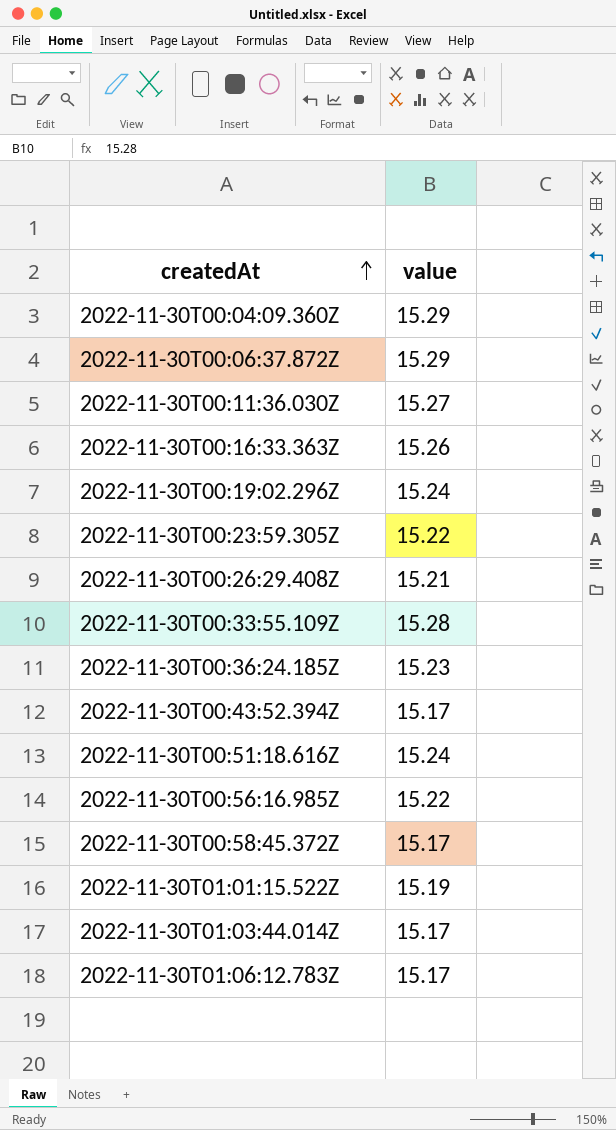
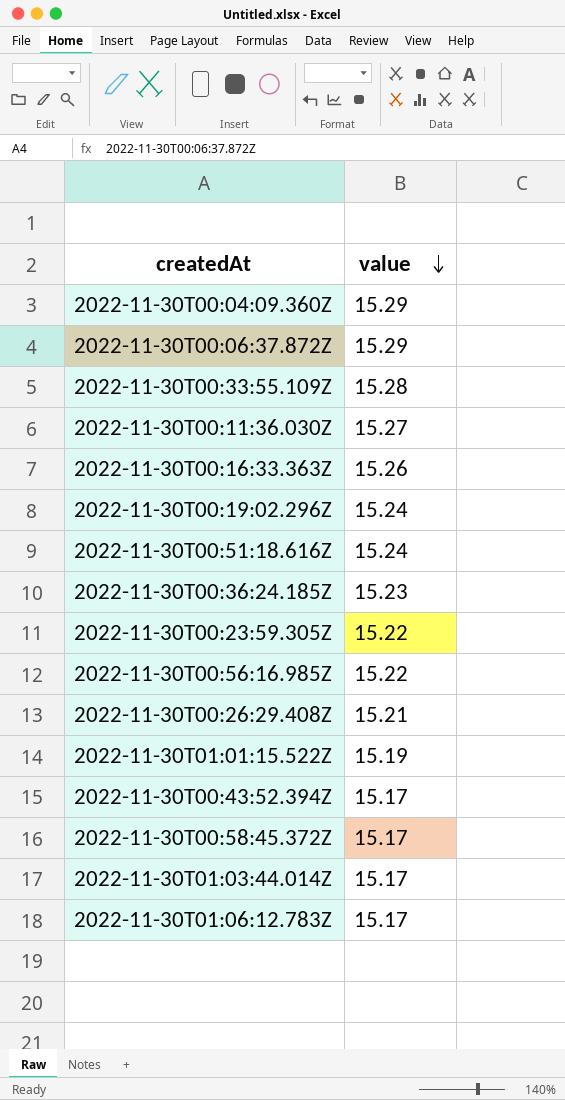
row order: createdAt ascending -> value descending

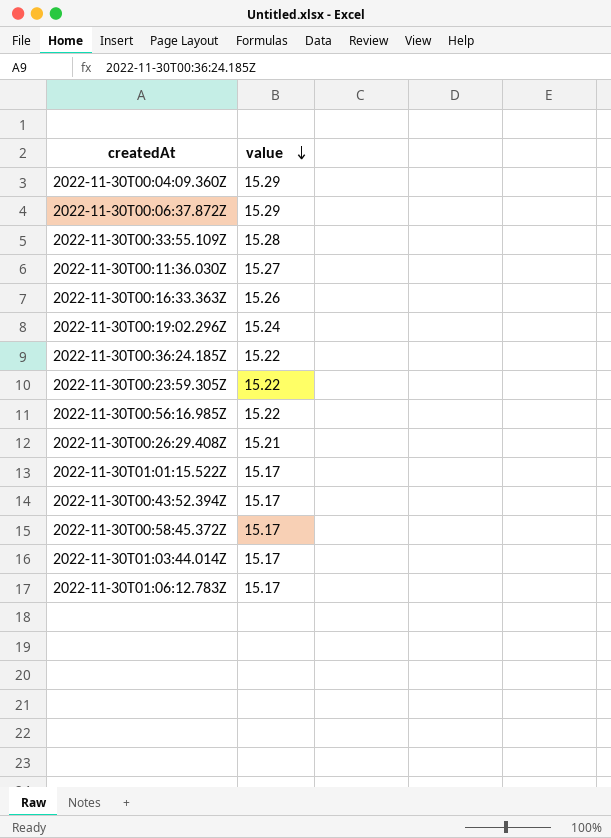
row 2022-11-30T00:51:18.616Z: 15.24 -> none
2022-11-30T00:36:24.185Z | value: 15.23 -> 15.22
2022-11-30T01:01:15.522Z | value: 15.19 -> 15.17

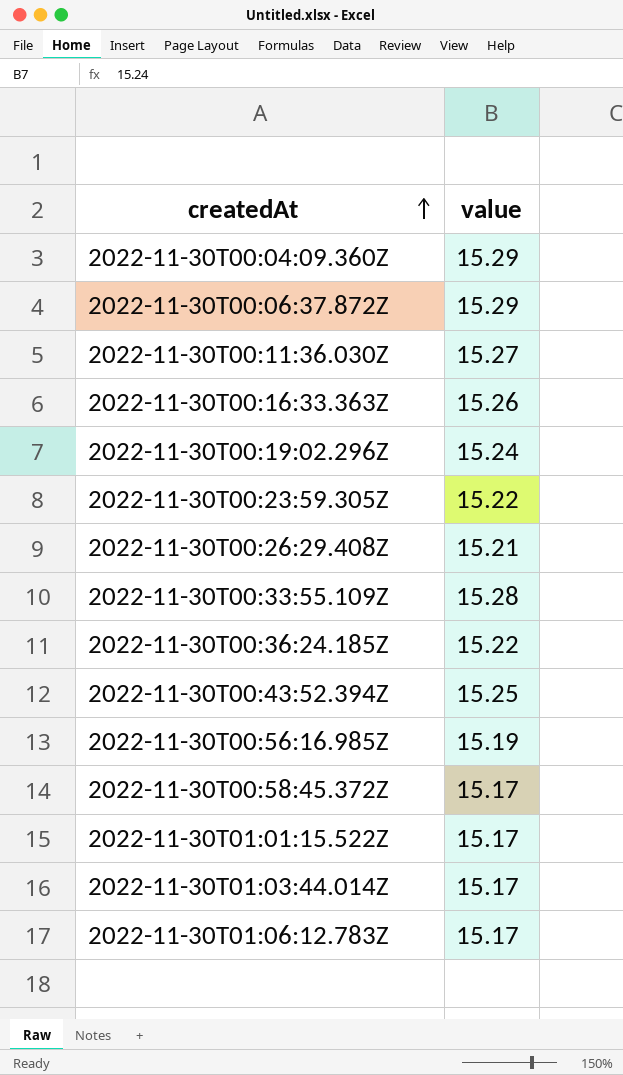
row order: value descending -> createdAt ascending
2022-11-30T00:43:52.394Z | value: 15.17 -> 15.25
2022-11-30T00:56:16.985Z | value: 15.22 -> 15.19

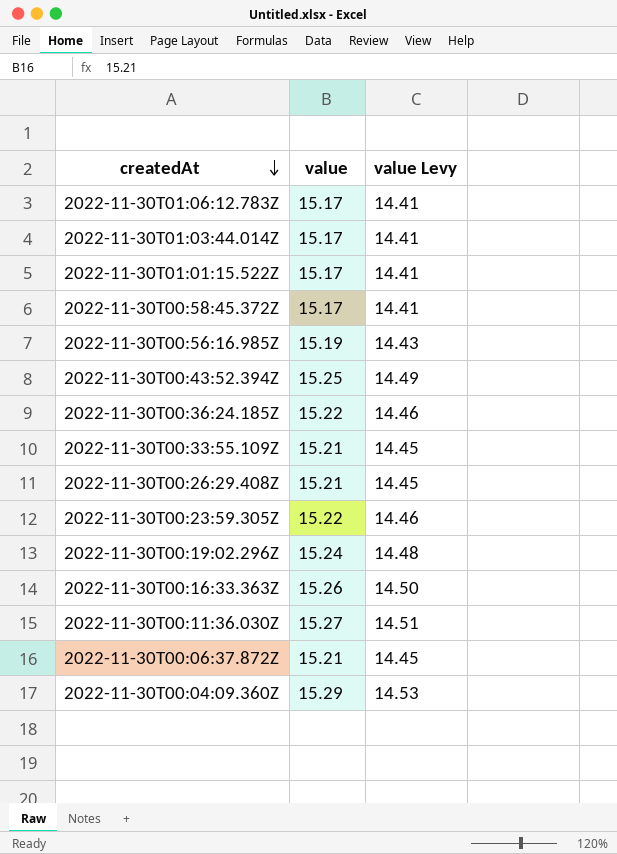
row order: createdAt ascending -> createdAt descending
column value Levy | formula: none -> [value] * 0.95
2022-11-30T00:33:55.109Z | value: 15.28 -> 15.21
2022-11-30T00:06:37.872Z | value: 15.29 -> 15.21

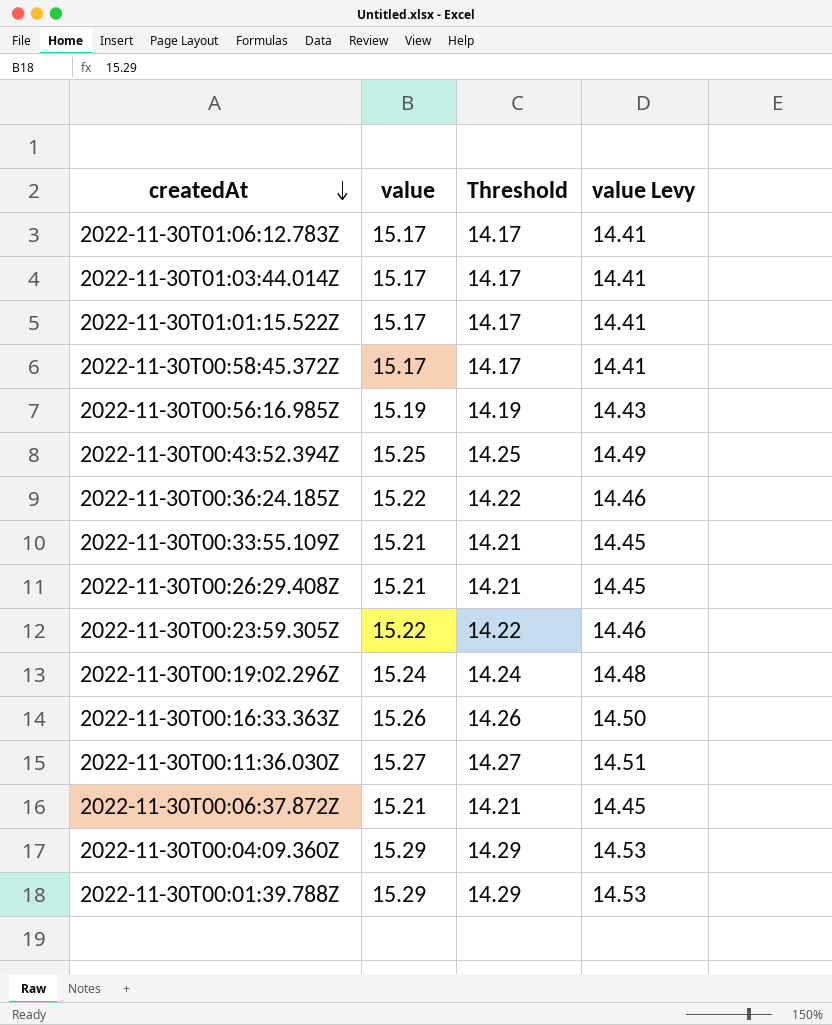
column Threshold | formula: none -> [value] - 1
row 2022-11-30T00:01:39.788Z: none -> 15.29 | 14.29 | 14.53

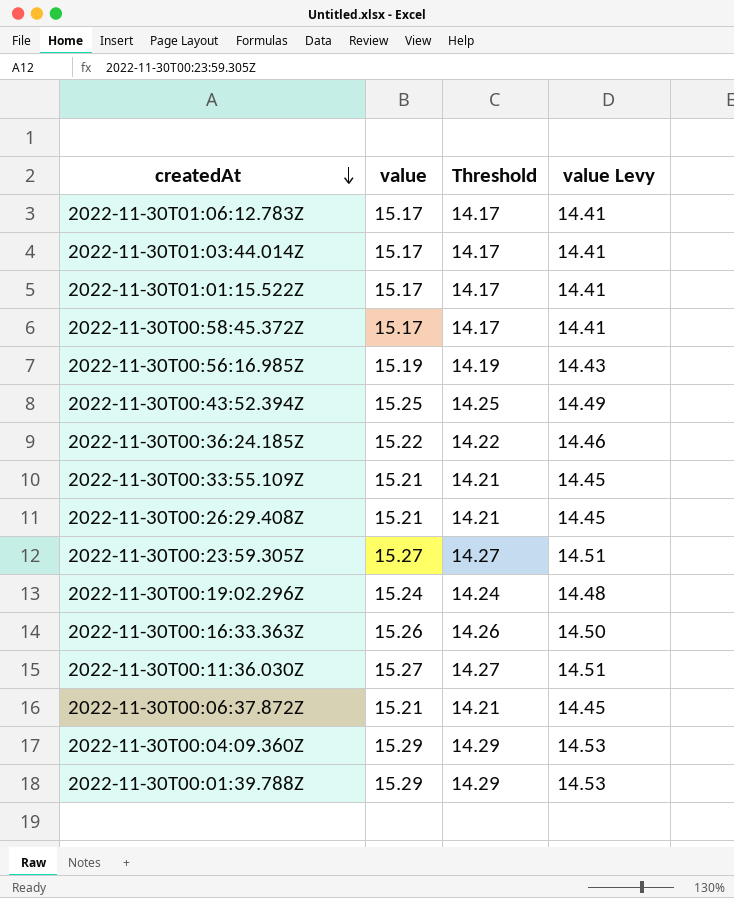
2022-11-30T00:23:59.305Z | value: 15.22 -> 15.27
2022-11-30T00:23:59.305Z | Threshold: 14.22 -> 14.27
2022-11-30T00:23:59.305Z | value Levy: 14.46 -> 14.51

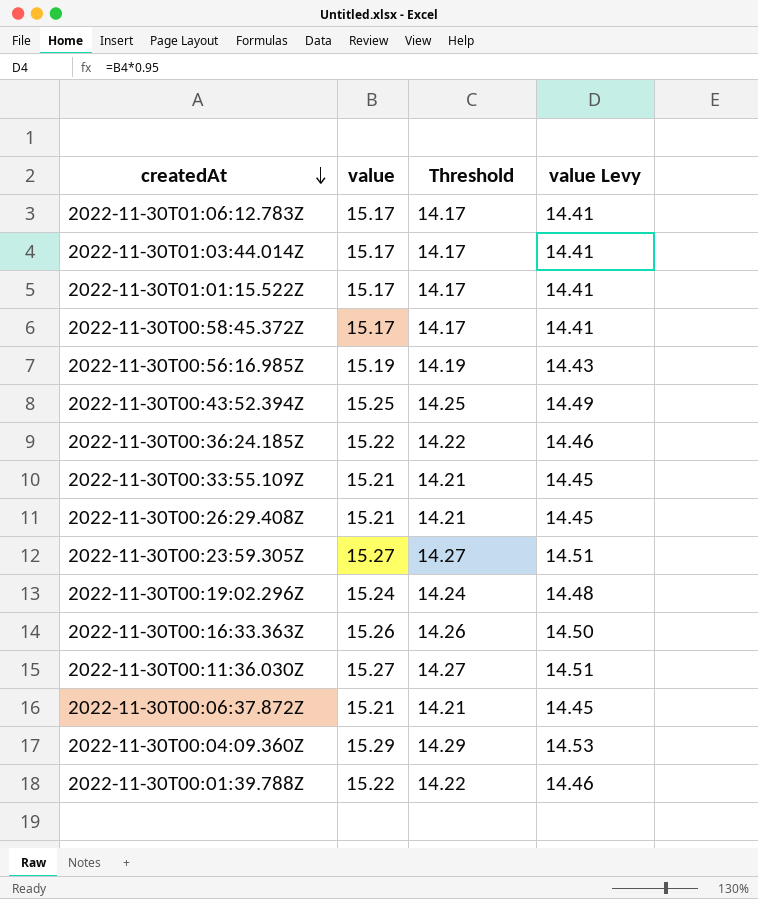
2022-11-30T00:01:39.788Z | value: 15.29 -> 15.22
2022-11-30T00:01:39.788Z | Threshold: 14.29 -> 14.22
2022-11-30T00:01:39.788Z | value Levy: 14.53 -> 14.46

